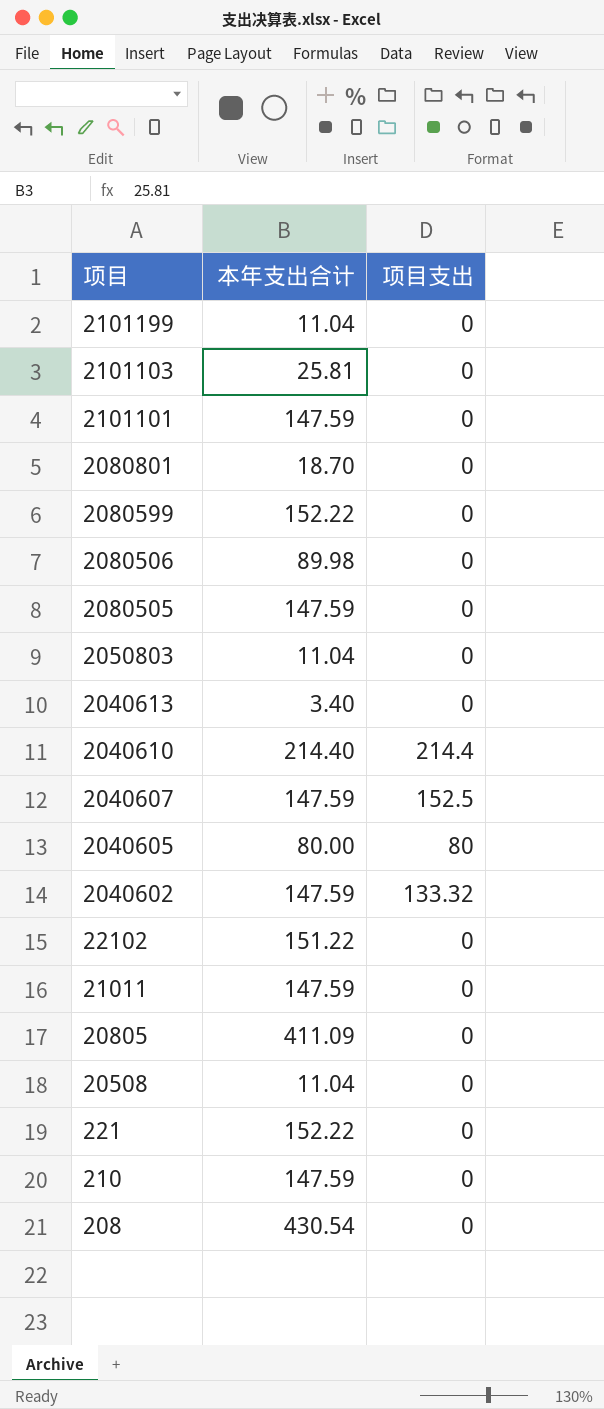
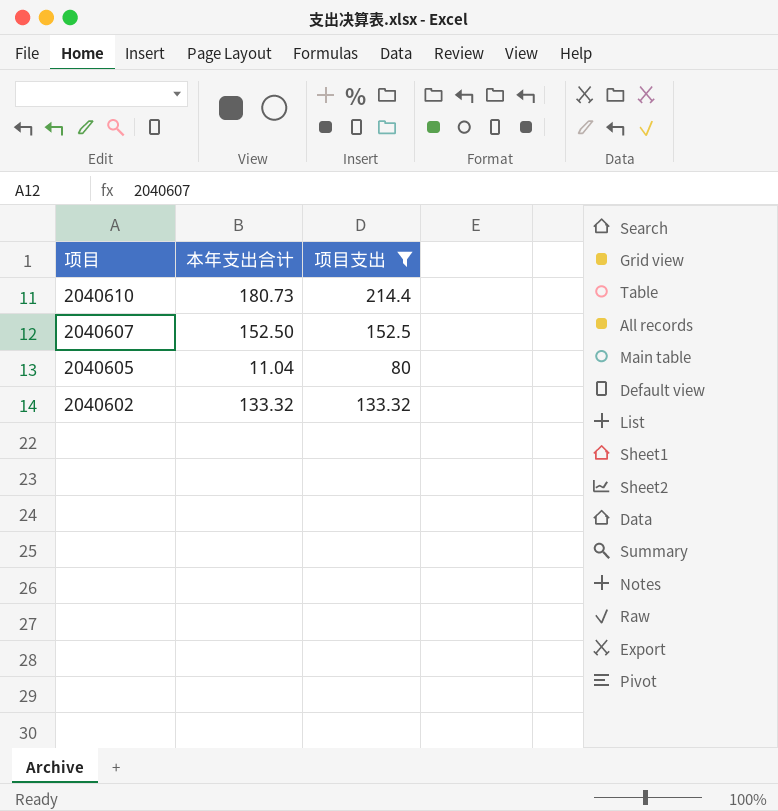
filter: none -> 项目支出 != 0
2040610 | 本年支出合计: 214.40 -> 180.73
2040607 | 本年支出合计: 147.59 -> 152.50
2040605 | 本年支出合计: 80.00 -> 11.04
2040602 | 本年支出合计: 147.59 -> 133.32

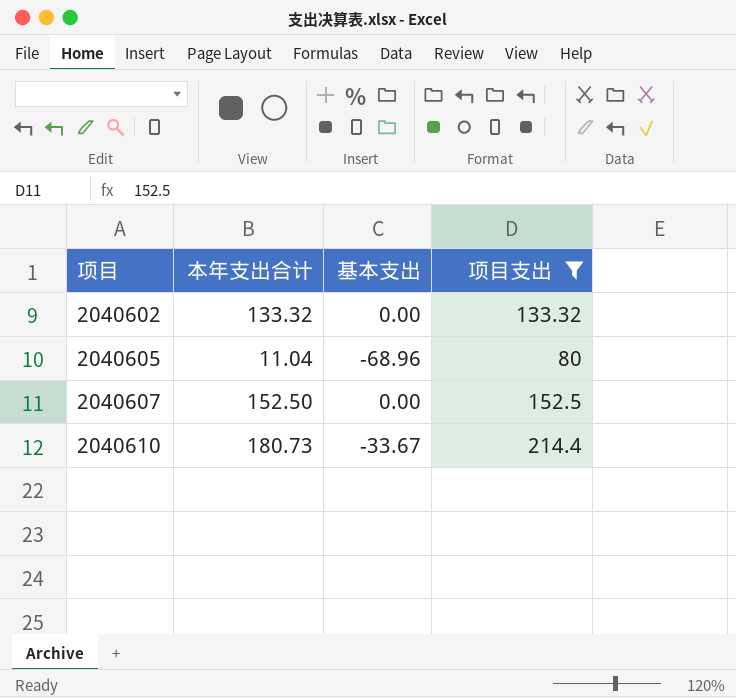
row order: 项目 descending -> 项目 ascending
column 基本支出 | formula: none -> [本年支出合计] - [项目支出]

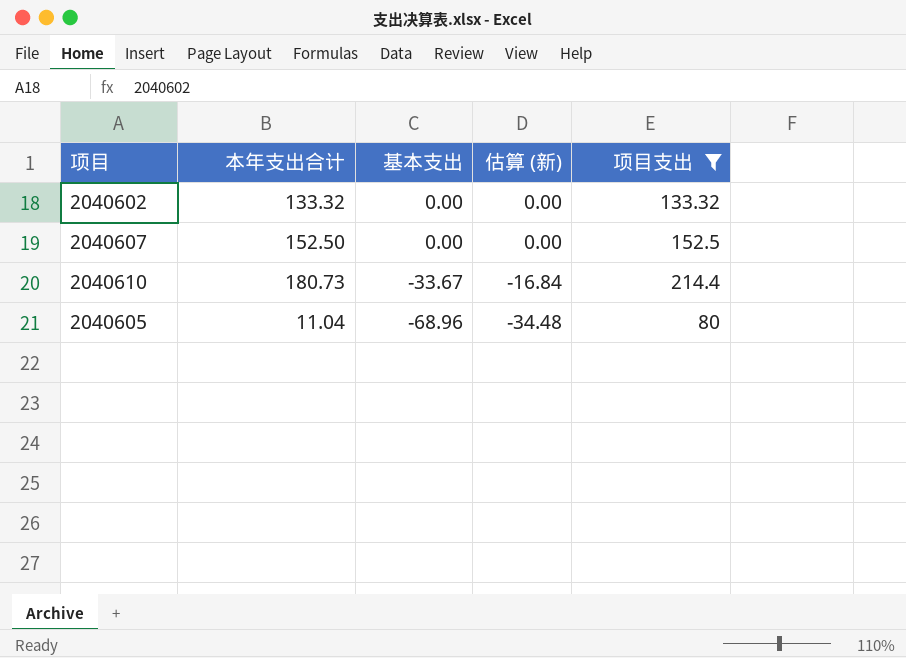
row order: 项目 ascending -> 基本支出 descending
column 估算 (新) | formula: none -> [基本支出] * 0.5

